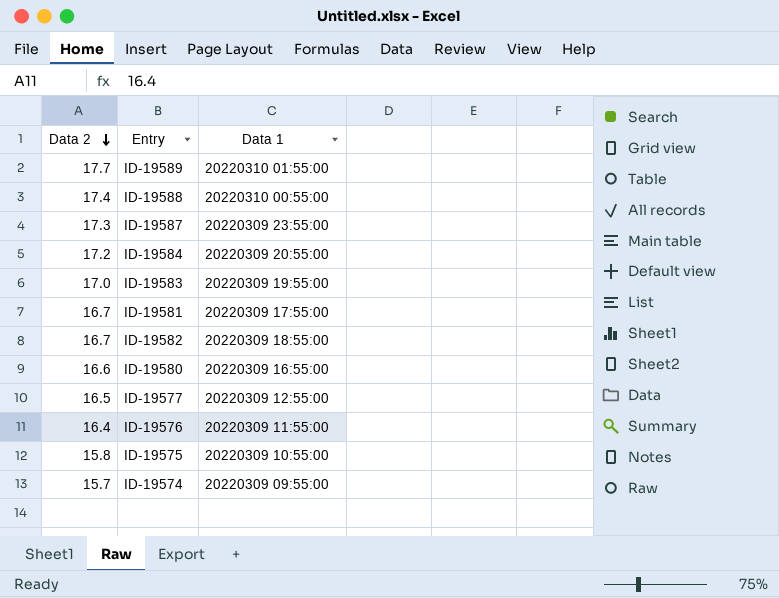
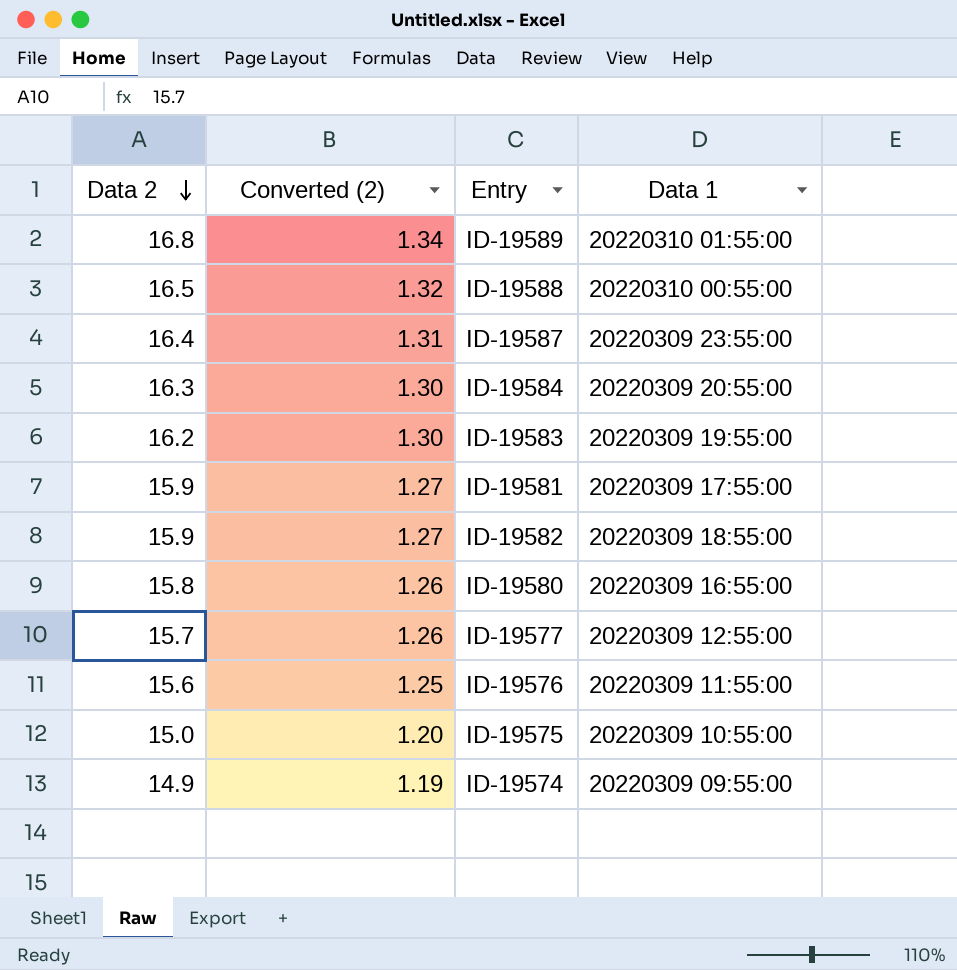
column Converted (2) | formula: none -> [Data 2] * 0.08
ID-19589 | Data 2: 17.7 -> 16.8
ID-19588 | Data 2: 17.4 -> 16.5
ID-19587 | Data 2: 17.3 -> 16.4
ID-19584 | Data 2: 17.2 -> 16.3
ID-19583 | Data 2: 17.0 -> 16.2
ID-19581 | Data 2: 16.7 -> 15.9
ID-19582 | Data 2: 16.7 -> 15.9
ID-19580 | Data 2: 16.6 -> 15.8
ID-19577 | Data 2: 16.5 -> 15.7
ID-19576 | Data 2: 16.4 -> 15.6
ID-19575 | Data 2: 15.8 -> 15.0
ID-19574 | Data 2: 15.7 -> 14.9

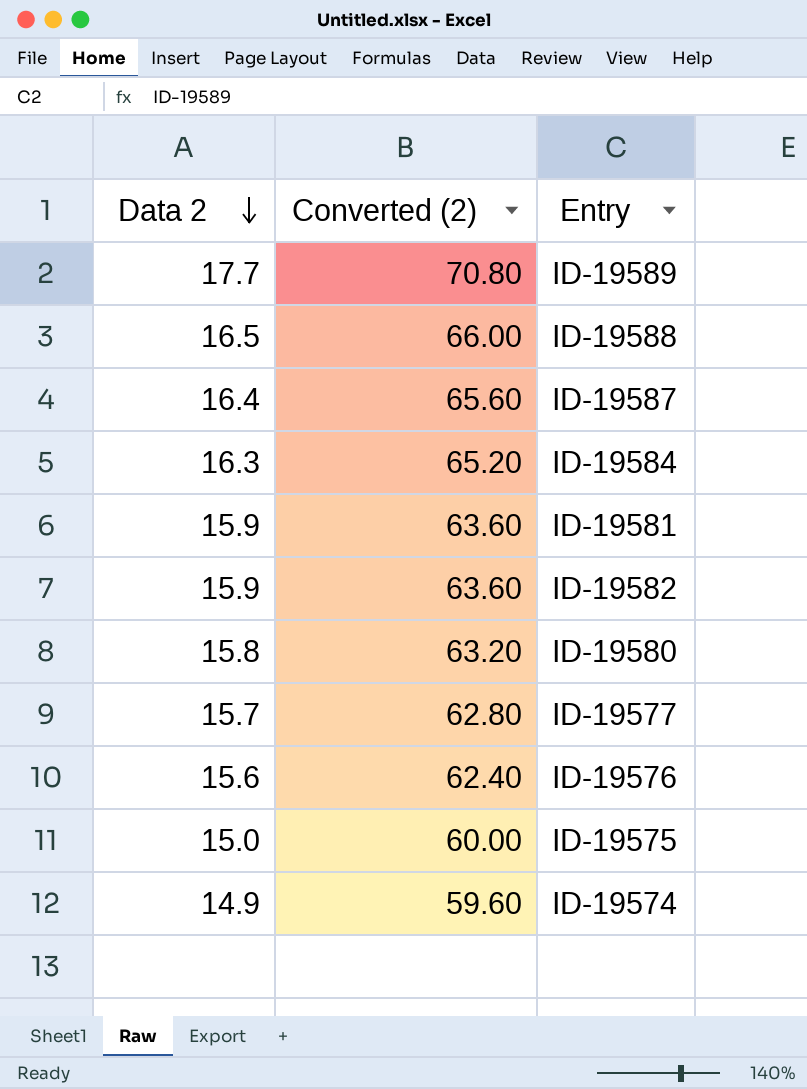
column Data 1 | position: 4 -> none
column Converted (2) | formula: [Data 2] * 0.08 -> [Data 2] * 4
row ID-19583: 16.2 | 1.30 | 20220309 19:55:00 -> none
ID-19589 | Data 2: 16.8 -> 17.7

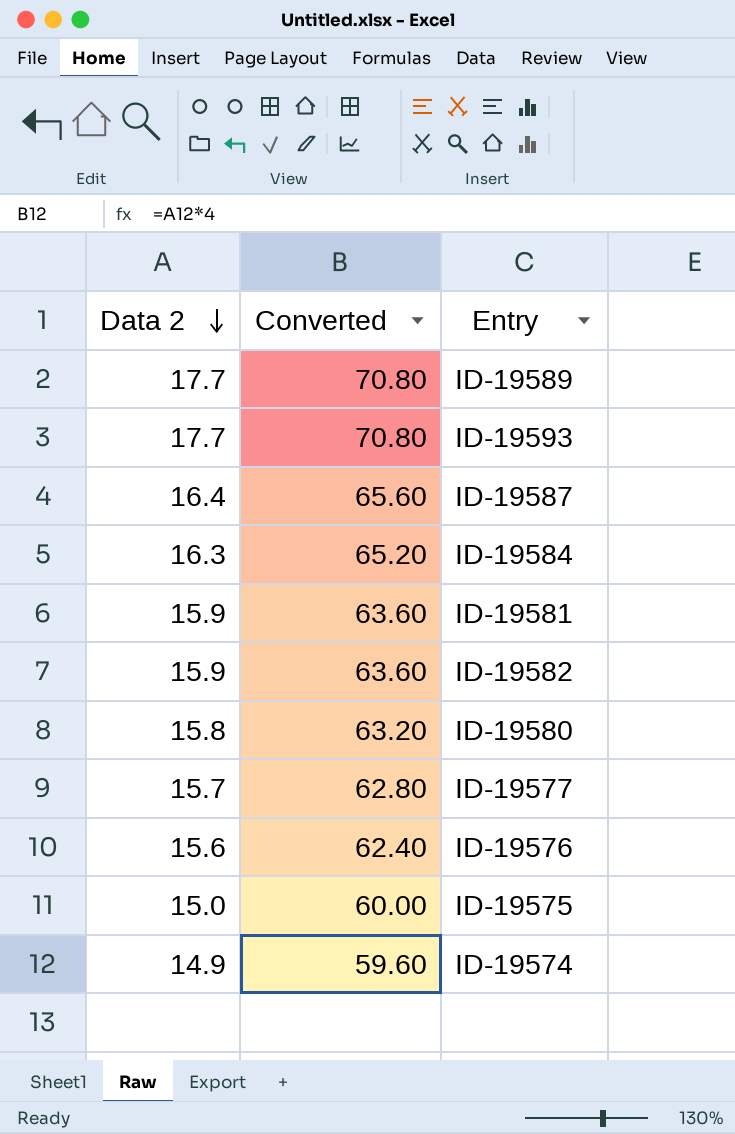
column name: Converted (2) -> Converted
row ID-19588: 16.5 | 66.00 -> none
row ID-19593: none -> 17.7 | 70.80

